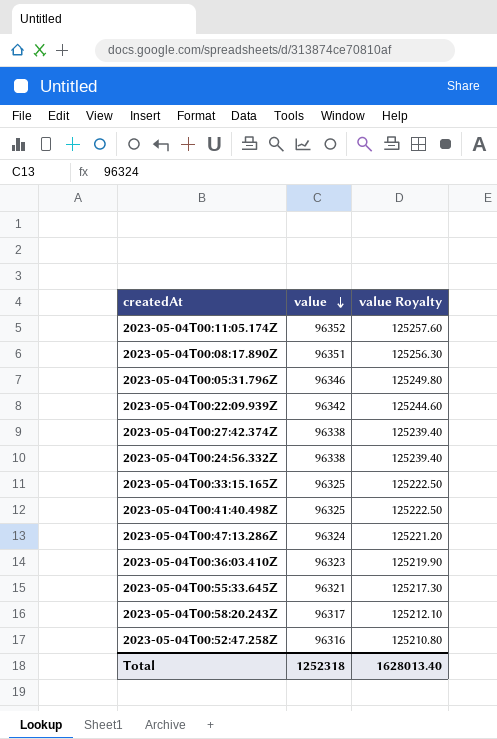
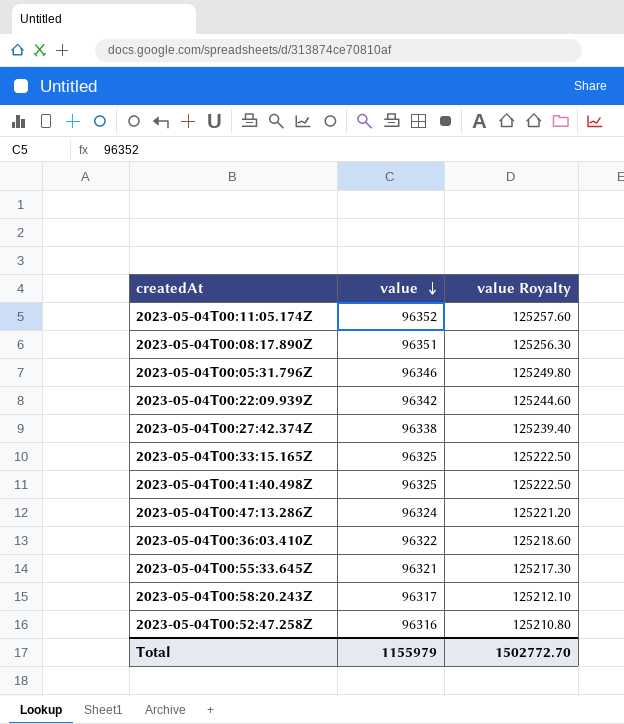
row 2023-05-04T00:24:56.332Z: 96338 | 125239.40 -> none
2023-05-04T00:36:03.410Z | value: 96323 -> 96322
2023-05-04T00:36:03.410Z | value Royalty: 125219.90 -> 125218.60
Total | value: 1252318 -> 1155979
Total | value Royalty: 1628013.40 -> 1502772.70

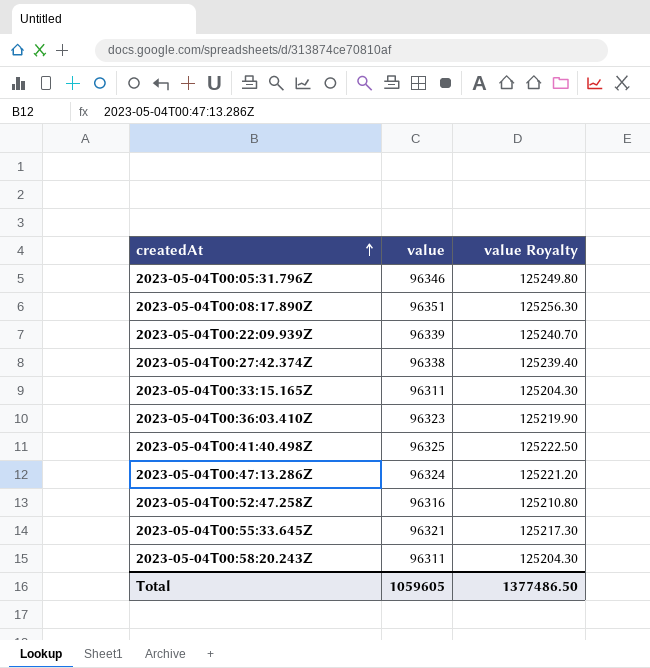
row order: value descending -> createdAt ascending
row 2023-05-04T00:11:05.174Z: 96352 | 125257.60 -> none
2023-05-04T00:22:09.939Z | value: 96342 -> 96339
2023-05-04T00:22:09.939Z | value Royalty: 125244.60 -> 125240.70
2023-05-04T00:33:15.165Z | value: 96325 -> 96311
2023-05-04T00:33:15.165Z | value Royalty: 125222.50 -> 125204.30
2023-05-04T00:36:03.410Z | value: 96322 -> 96323
2023-05-04T00:36:03.410Z | value Royalty: 125218.60 -> 125219.90
2023-05-04T00:58:20.243Z | value: 96317 -> 96311
2023-05-04T00:58:20.243Z | value Royalty: 125212.10 -> 125204.30
Total | value: 1155979 -> 1059605
Total | value Royalty: 1502772.70 -> 1377486.50

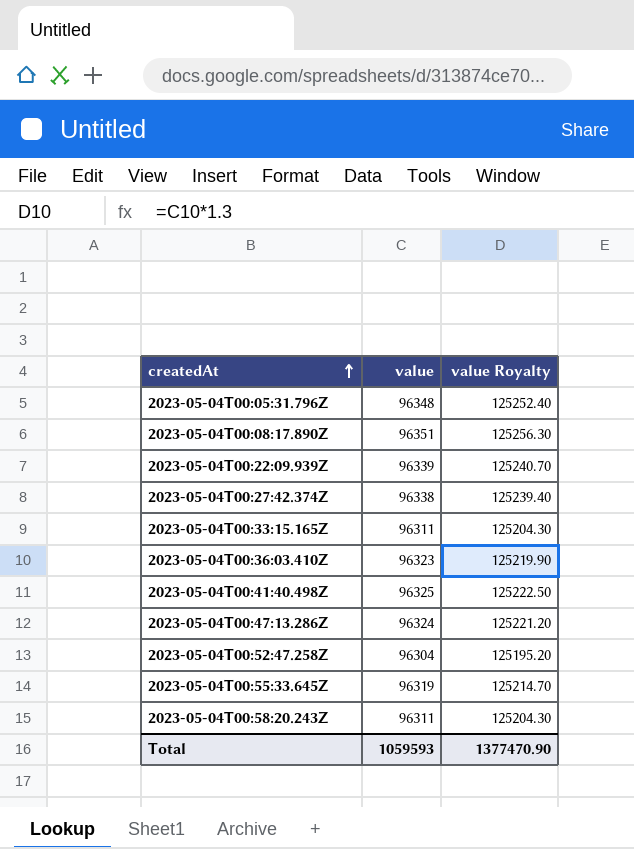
2023-05-04T00:05:31.796Z | value: 96346 -> 96348
2023-05-04T00:05:31.796Z | value Royalty: 125249.80 -> 125252.40
2023-05-04T00:52:47.258Z | value: 96316 -> 96304
2023-05-04T00:52:47.258Z | value Royalty: 125210.80 -> 125195.20
2023-05-04T00:55:33.645Z | value: 96321 -> 96319
2023-05-04T00:55:33.645Z | value Royalty: 125217.30 -> 125214.70
Total | value: 1059605 -> 1059593
Total | value Royalty: 1377486.50 -> 1377470.90

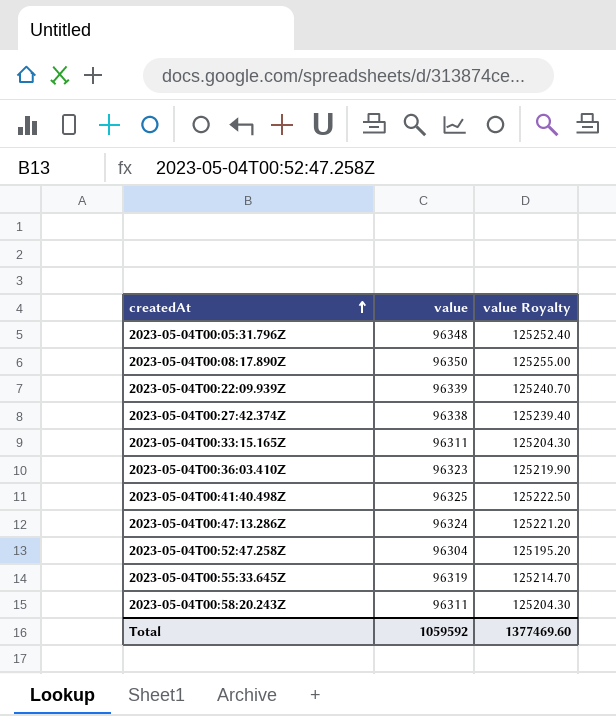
2023-05-04T00:08:17.890Z | value: 96351 -> 96350
2023-05-04T00:08:17.890Z | value Royalty: 125256.30 -> 125255.00
Total | value: 1059593 -> 1059592
Total | value Royalty: 1377470.90 -> 1377469.60

